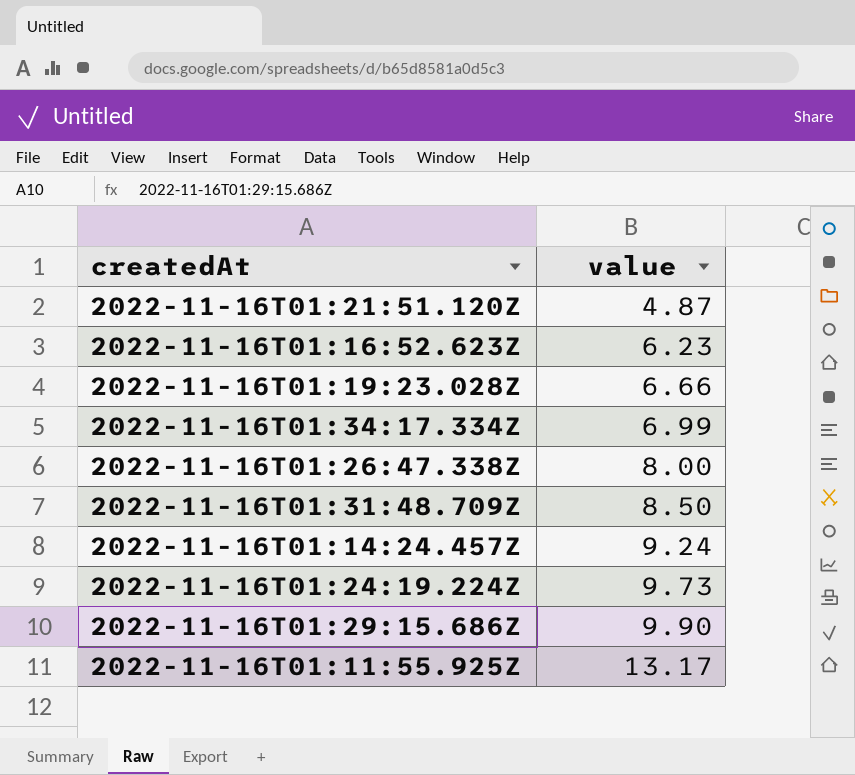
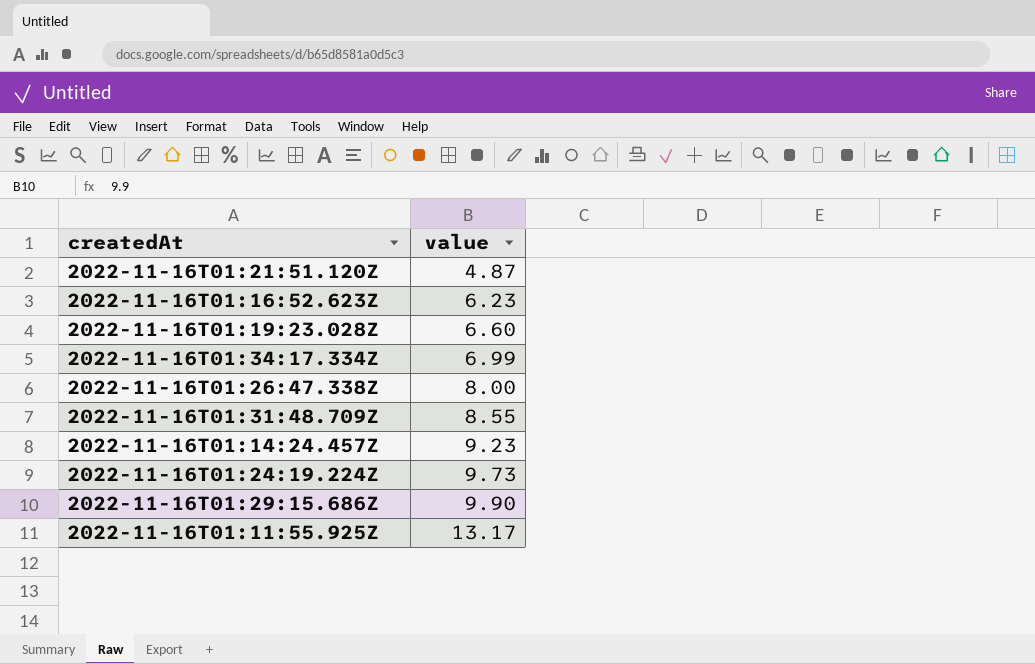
2022-11-16T01:19:23.028Z | value: 6.66 -> 6.60
2022-11-16T01:31:48.709Z | value: 8.50 -> 8.55
2022-11-16T01:14:24.457Z | value: 9.24 -> 9.23

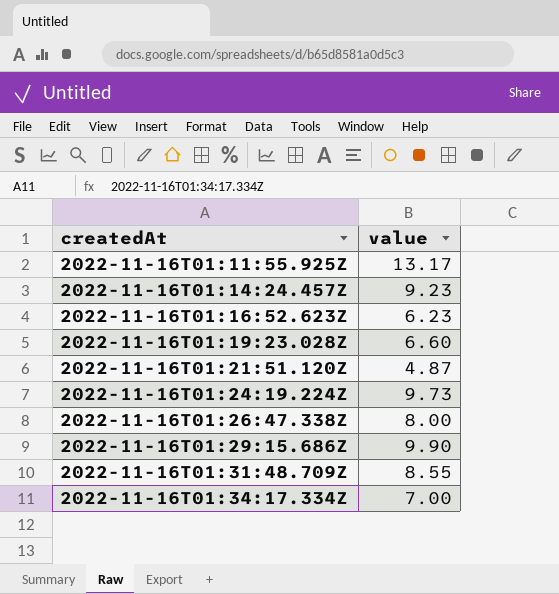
row order: value ascending -> createdAt ascending
2022-11-16T01:34:17.334Z | value: 6.99 -> 7.00

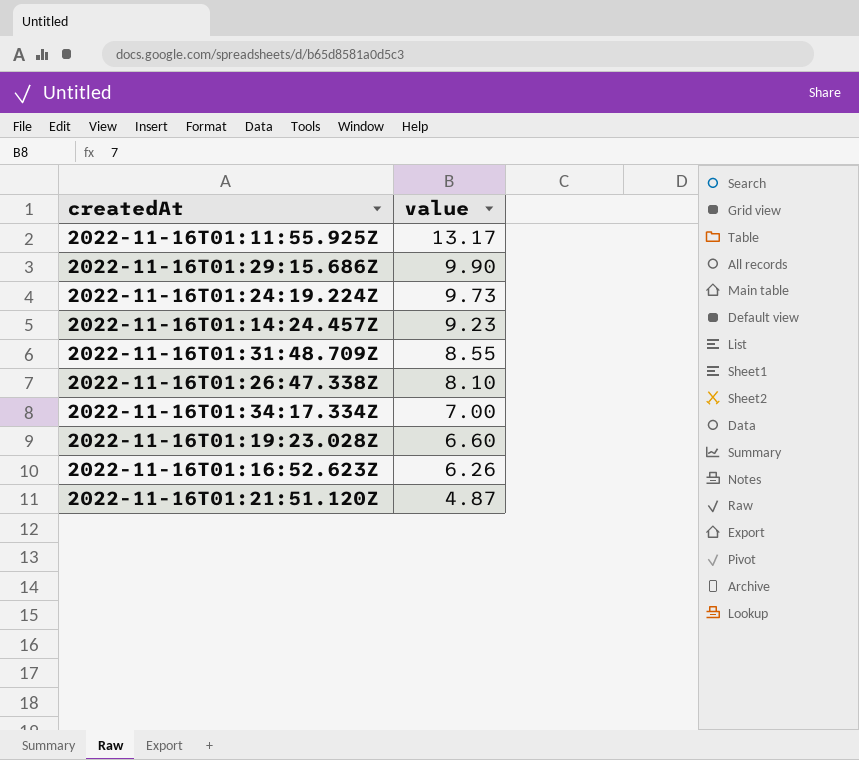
row order: createdAt ascending -> value descending
2022-11-16T01:26:47.338Z | value: 8.00 -> 8.10
2022-11-16T01:16:52.623Z | value: 6.23 -> 6.26

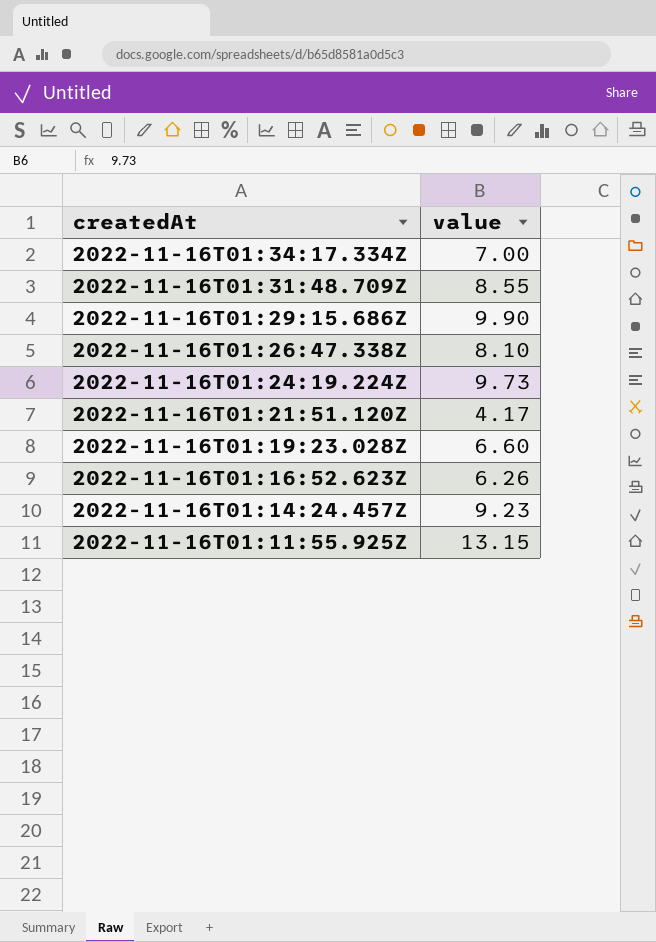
row order: value descending -> createdAt descending
2022-11-16T01:21:51.120Z | value: 4.87 -> 4.17
2022-11-16T01:11:55.925Z | value: 13.17 -> 13.15

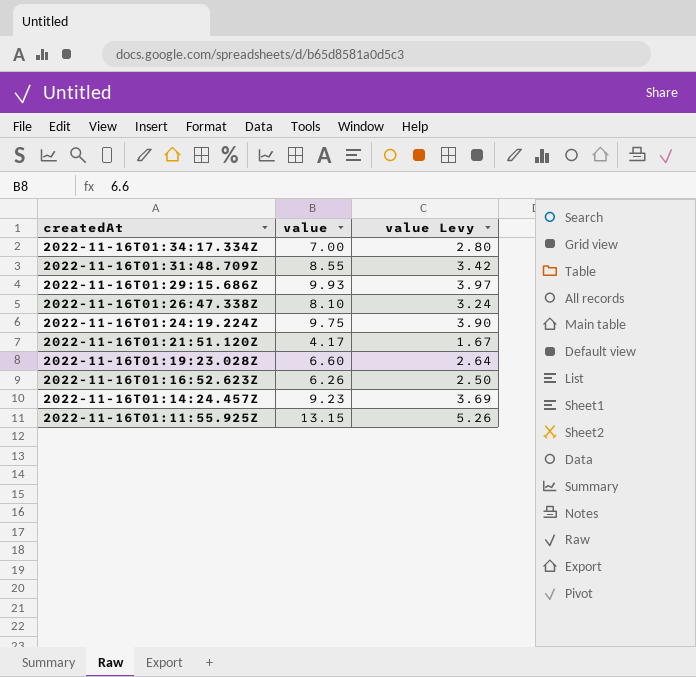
column value Levy | formula: none -> [value] * 0.4
2022-11-16T01:29:15.686Z | value: 9.90 -> 9.93
2022-11-16T01:24:19.224Z | value: 9.73 -> 9.75

